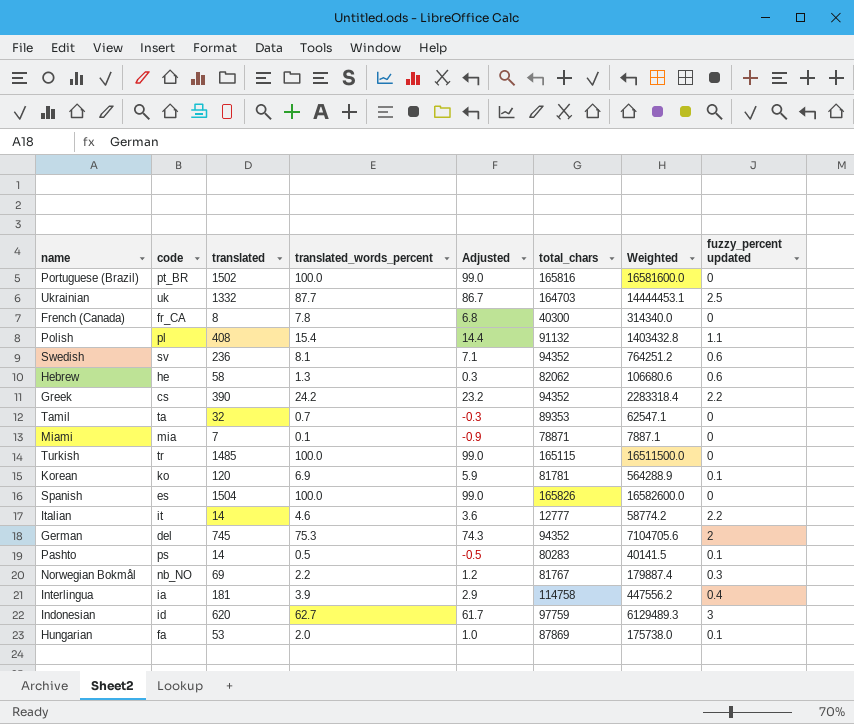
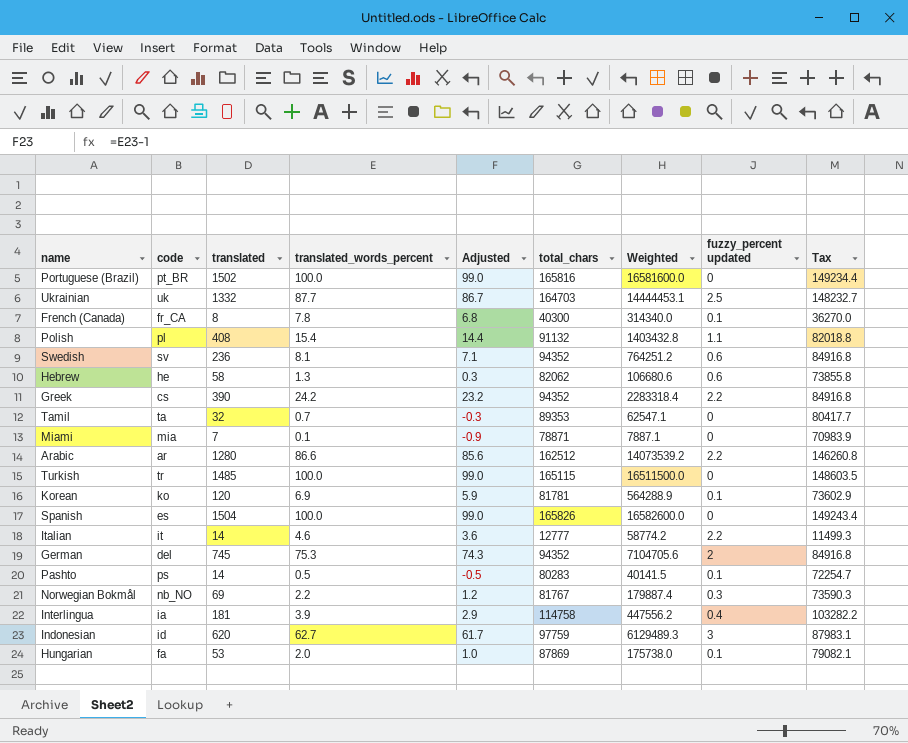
column Tax | formula: none -> [total_chars] * 0.9
French (Canada) | fuzzy_percent updated: 0 -> 0.1
row Arabic: none -> ar | 1280 | 86.6 | 85.6 | 162512 | 14073539.2 | 2.2 | 146260.8

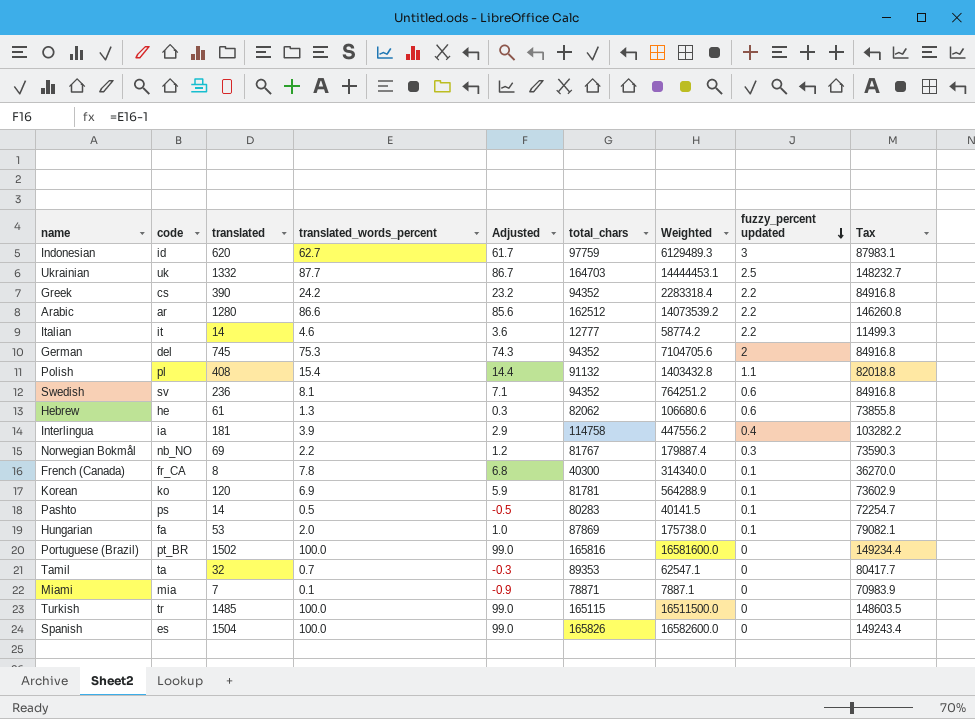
row order: none -> fuzzy_percent updated descending
Hebrew | translated: 58 -> 61

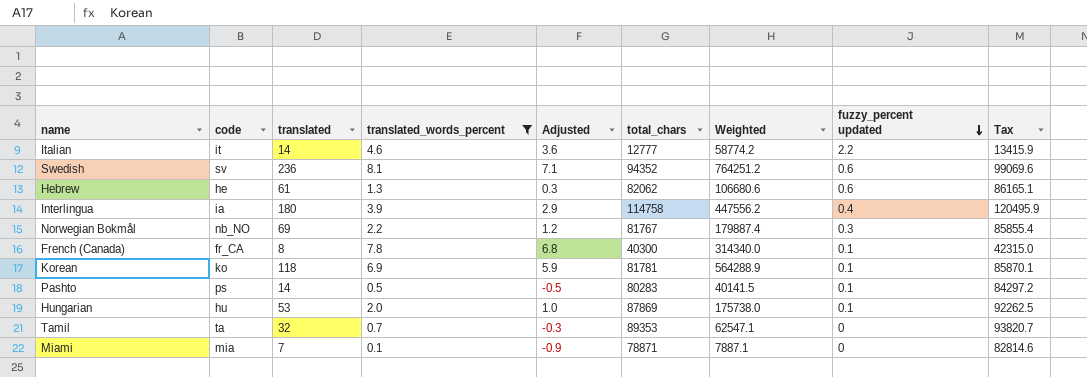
filter: none -> translated_words_percent <= 8.1
column Tax | formula: [total_chars] * 0.9 -> [total_chars] * 1.05
Interlingua | translated: 181 -> 180
Korean | translated: 120 -> 118
Hungarian | code: fa -> hu

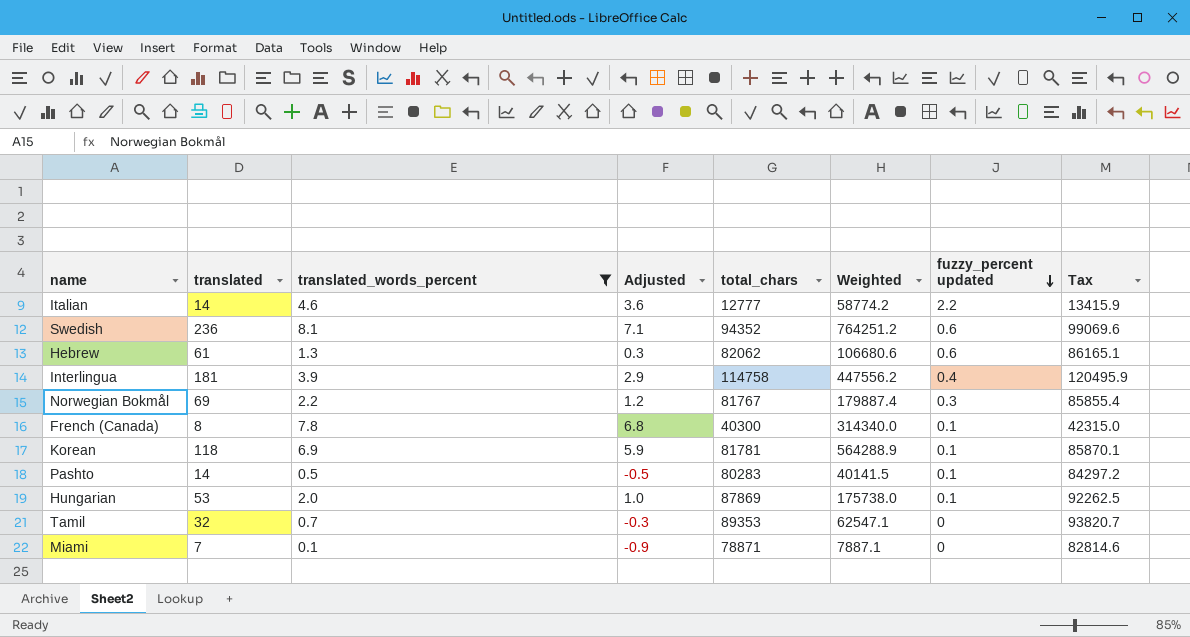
column code | position: 2 -> none
Interlingua | translated: 180 -> 181

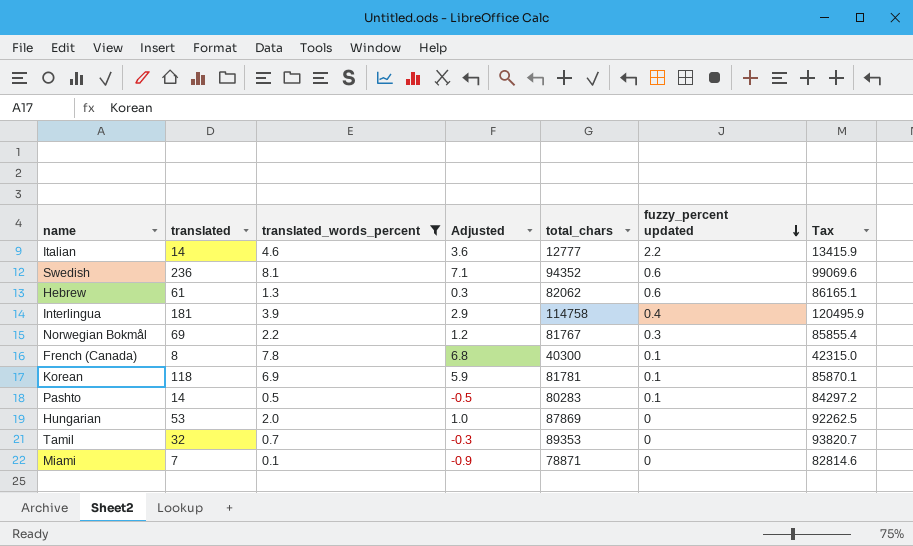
column Weighted | formula: [translated_words_percent] * [total_chars] -> none
Hungarian | fuzzy_percent updated: 0.1 -> 0

